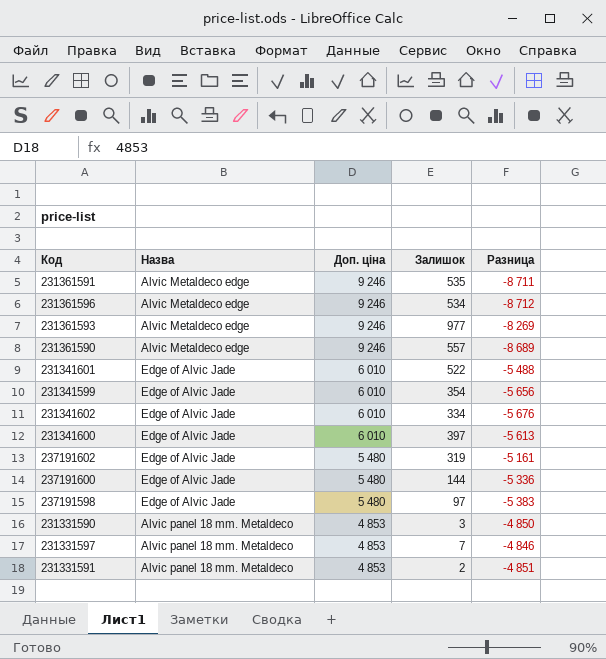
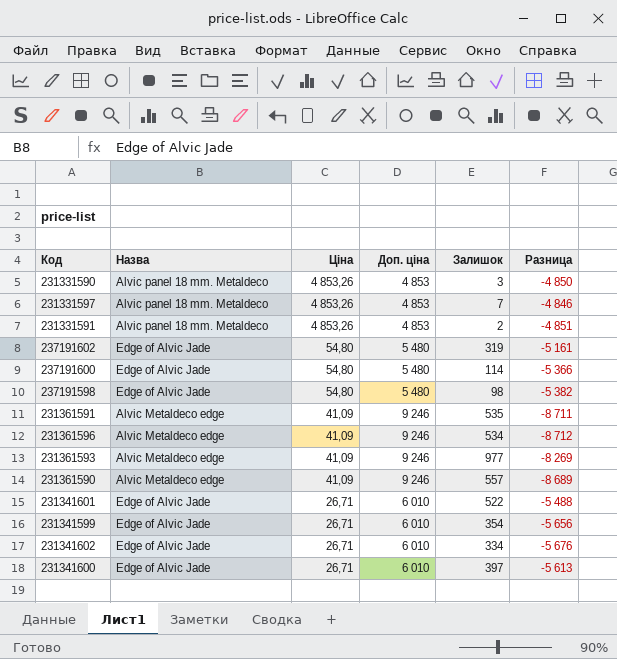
row order: Доп. ціна descending -> Ціна descending
column Ціна | position: none -> 3
237191600 | Залишок: 144 -> 114
237191600 | Разница: -5 336 -> -5 366
237191598 | Залишок: 97 -> 98
237191598 | Разница: -5 383 -> -5 382

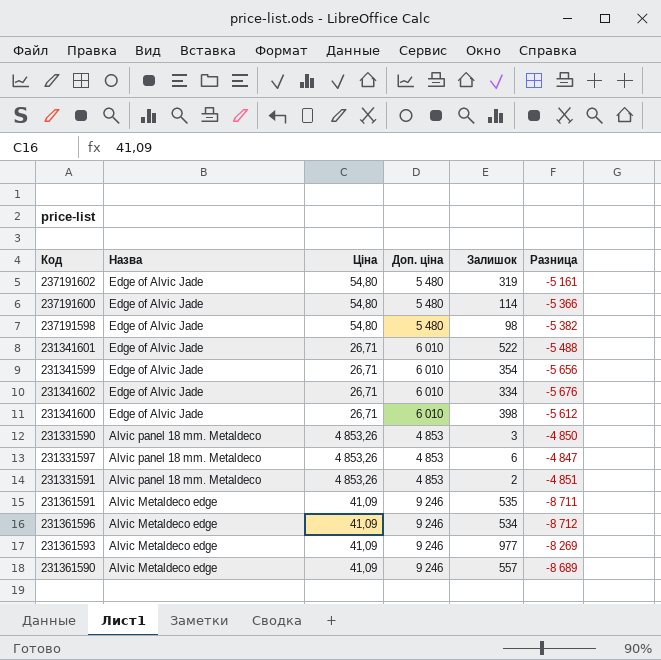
row order: Ціна descending -> Назва descending
231341600 | Залишок: 397 -> 398
231341600 | Разница: -5 613 -> -5 612
231331597 | Залишок: 7 -> 6
231331597 | Разница: -4 846 -> -4 847

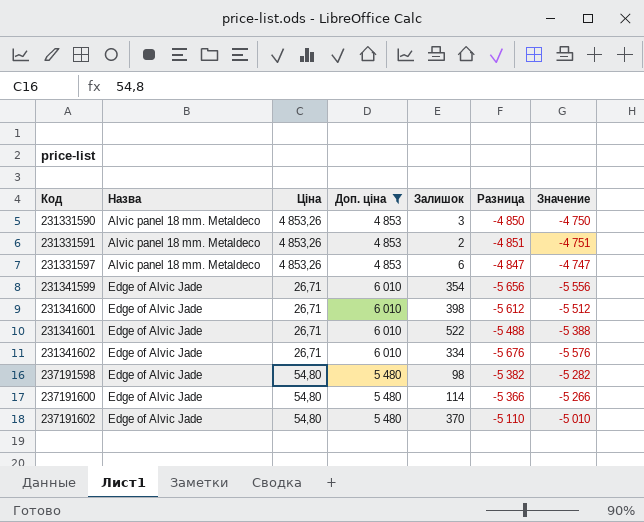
filter: none -> Доп. ціна != 9 246
row order: Назва descending -> Код ascending
column Значение | formula: none -> [Разница] + 100
237191602 | Залишок: 319 -> 370
237191602 | Разница: -5 161 -> -5 110

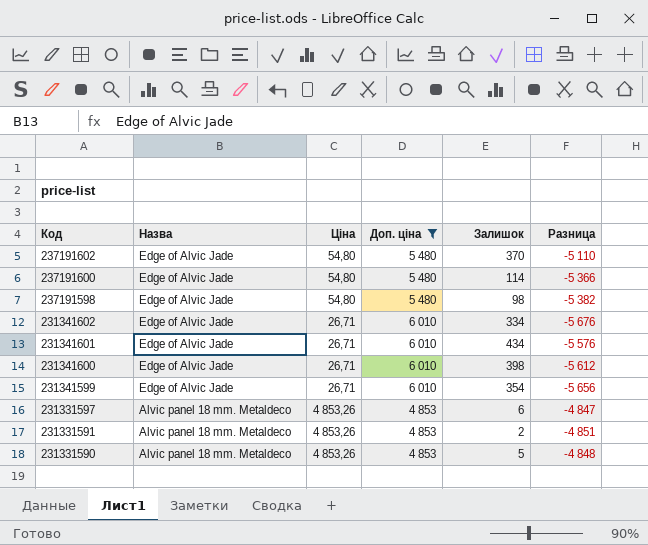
row order: Код ascending -> Код descending
column Значение | formula: [Разница] + 100 -> none
231341601 | Залишок: 522 -> 434
231341601 | Разница: -5 488 -> -5 576
231331590 | Залишок: 3 -> 5
231331590 | Разница: -4 850 -> -4 848

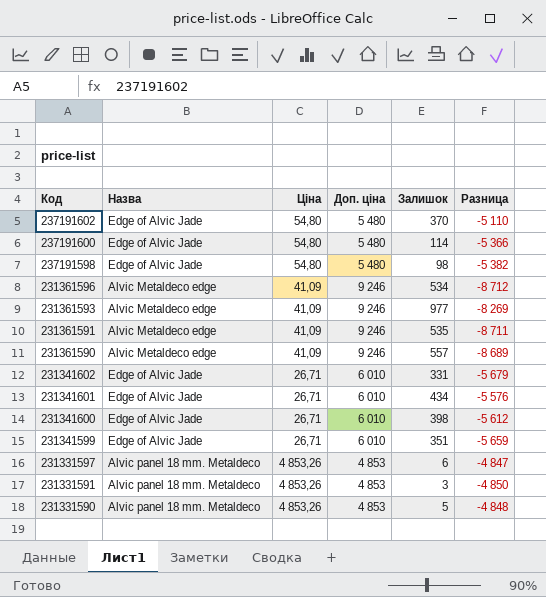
filter: Доп. ціна != 9 246 -> none
231341602 | Залишок: 334 -> 331
231341602 | Разница: -5 676 -> -5 679
231341599 | Залишок: 354 -> 351
231341599 | Разница: -5 656 -> -5 659
231331591 | Залишок: 2 -> 3
231331591 | Разница: -4 851 -> -4 850

